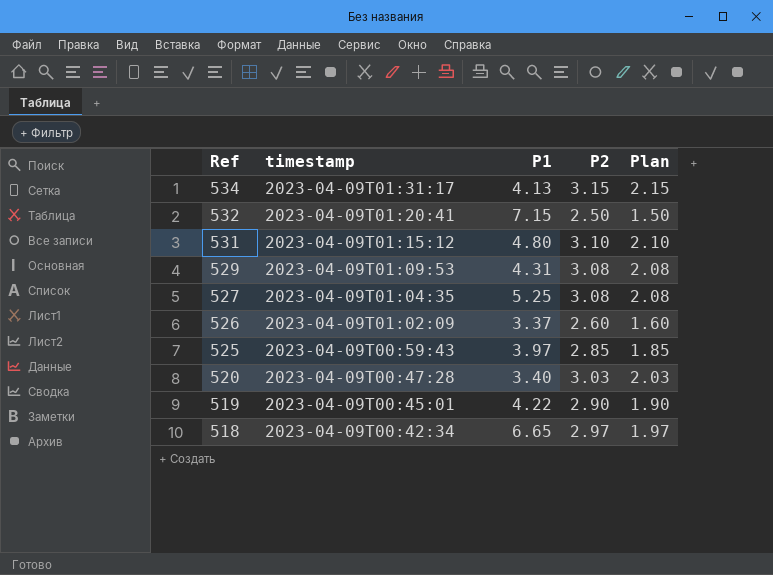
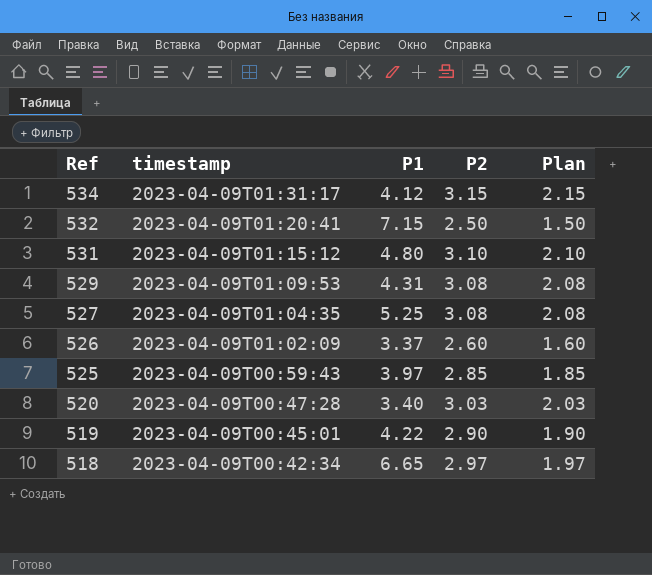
534 | P1: 4.13 -> 4.12

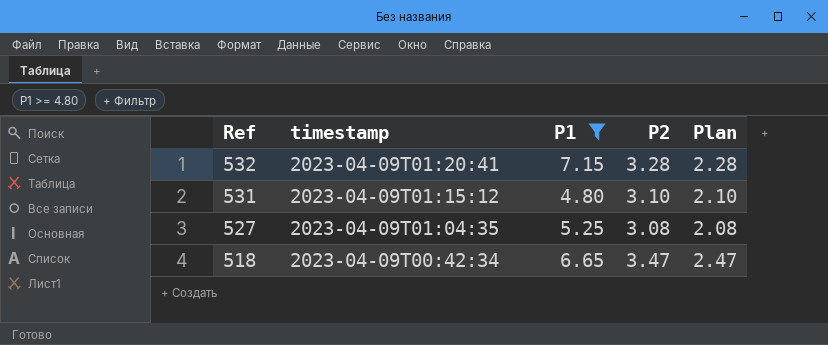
filter: none -> P1 >= 4.80
532 | P2: 2.50 -> 3.28
532 | Plan: 1.50 -> 2.28
518 | P2: 2.97 -> 3.47
518 | Plan: 1.97 -> 2.47

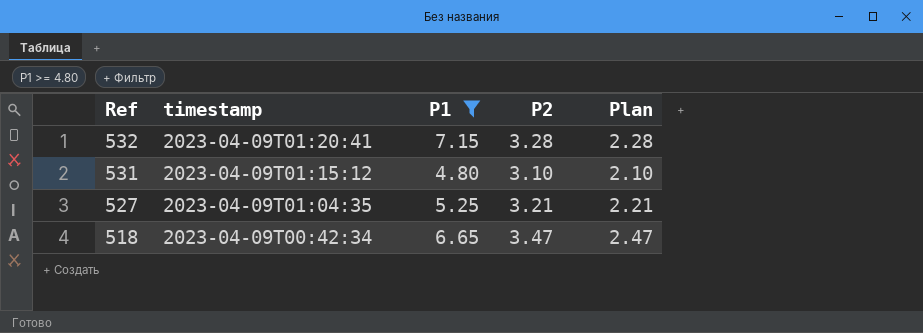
527 | P2: 3.08 -> 3.21
527 | Plan: 2.08 -> 2.21

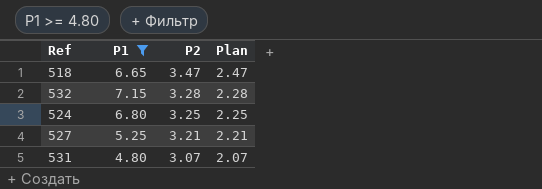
row order: Ref descending -> P2 descending
column timestamp | position: 2 -> none
row 524: none -> 6.80 | 3.25 | 2.25
531 | P2: 3.10 -> 3.07
531 | Plan: 2.10 -> 2.07

